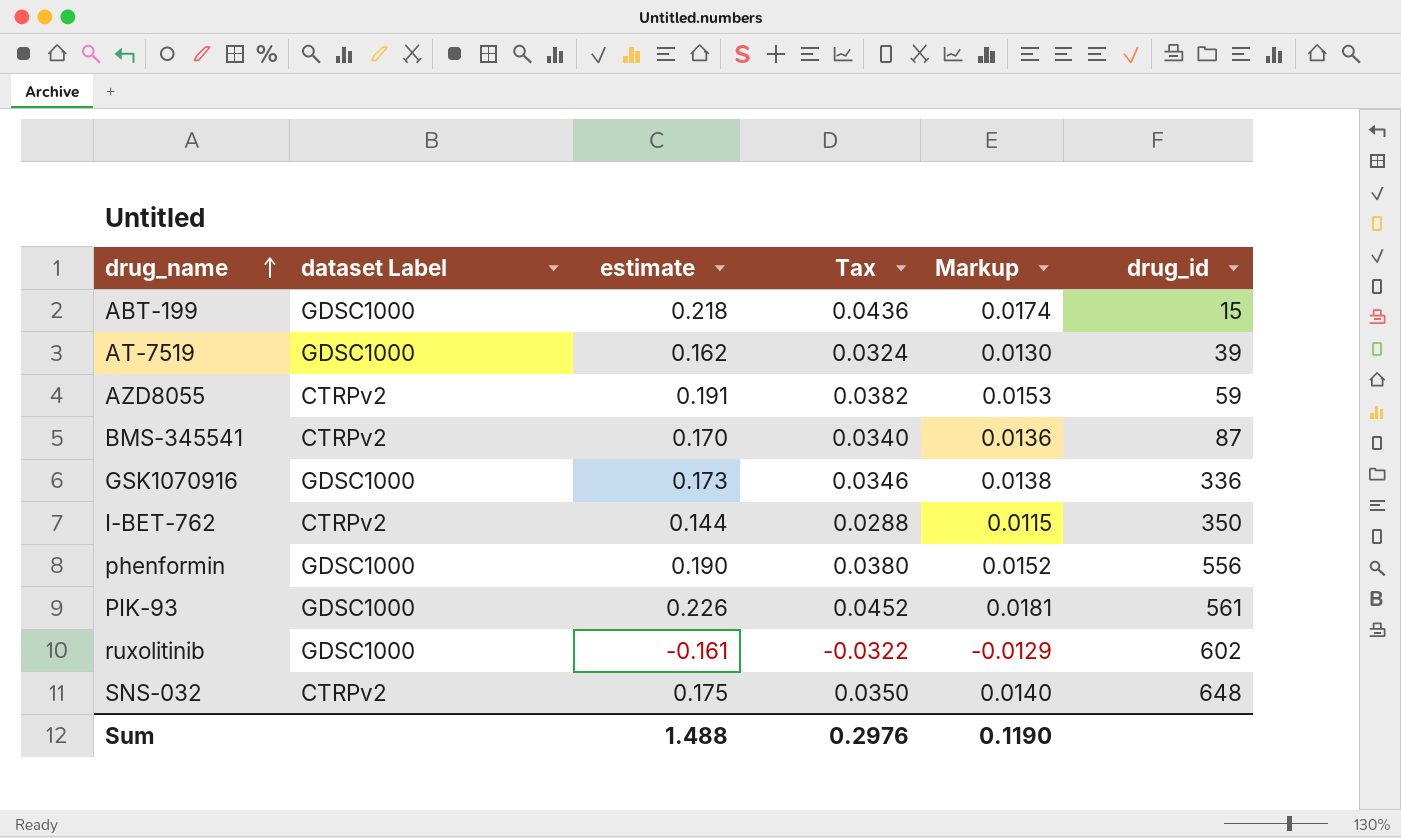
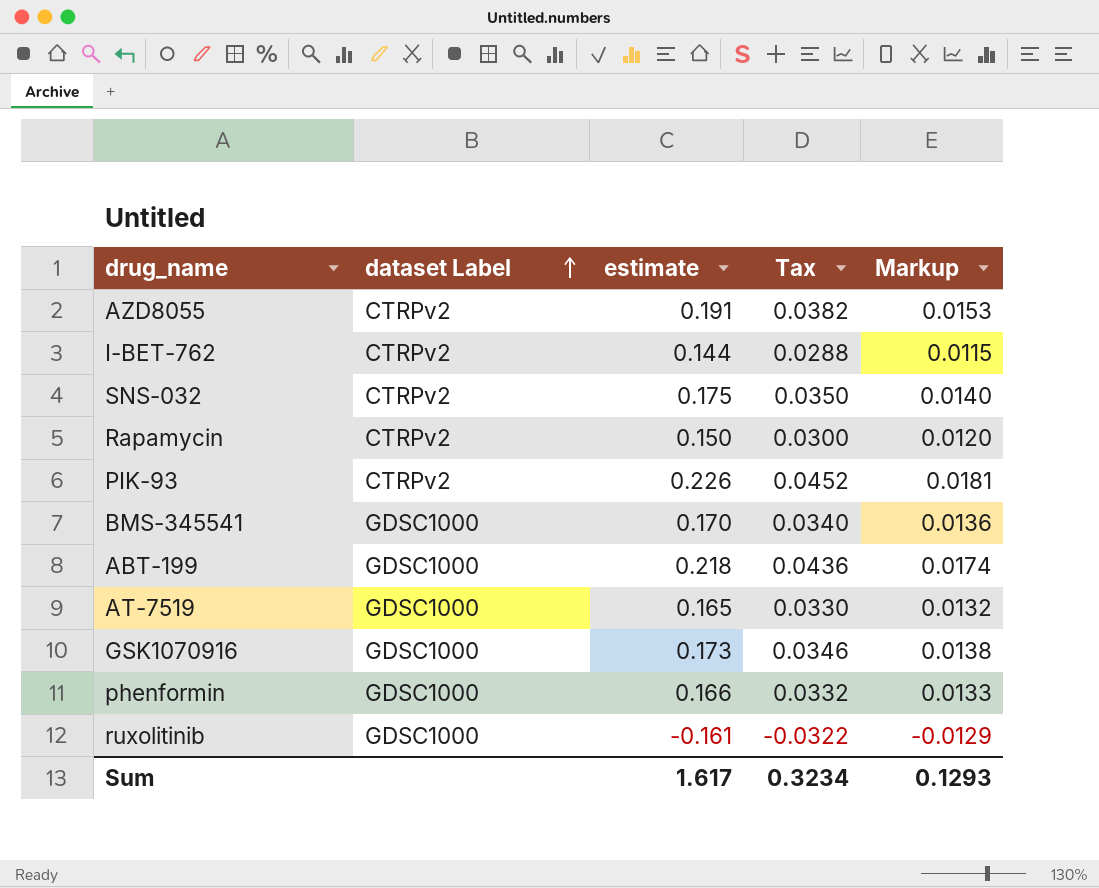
row order: drug_name ascending -> dataset Label ascending
column drug_id | position: 6 -> none
row Rapamycin: none -> CTRPv2 | 0.150 | 0.0300 | 0.0120
PIK-93 | dataset Label: GDSC1000 -> CTRPv2
BMS-345541 | dataset Label: CTRPv2 -> GDSC1000
AT-7519 | estimate: 0.162 -> 0.165
AT-7519 | Tax: 0.0324 -> 0.0330
AT-7519 | Markup: 0.0130 -> 0.0132
phenformin | estimate: 0.190 -> 0.166
phenformin | Tax: 0.0380 -> 0.0332
phenformin | Markup: 0.0152 -> 0.0133
Sum | estimate: 1.488 -> 1.617
Sum | Tax: 0.2976 -> 0.3234
Sum | Markup: 0.1190 -> 0.1293

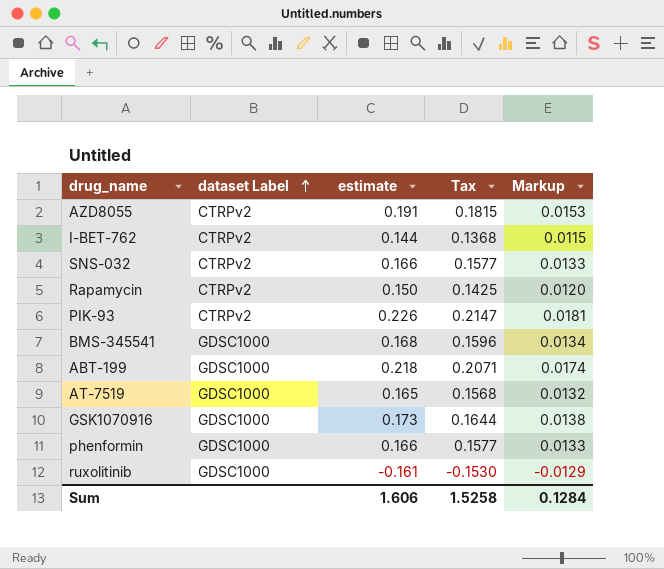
column Tax | formula: [estimate] * 0.2 -> [estimate] * 0.95
SNS-032 | estimate: 0.175 -> 0.166
SNS-032 | Markup: 0.0140 -> 0.0133
BMS-345541 | estimate: 0.170 -> 0.168
BMS-345541 | Markup: 0.0136 -> 0.0134
Sum | estimate: 1.617 -> 1.606
Sum | Tax: 0.3234 -> 1.5258
Sum | Markup: 0.1293 -> 0.1284

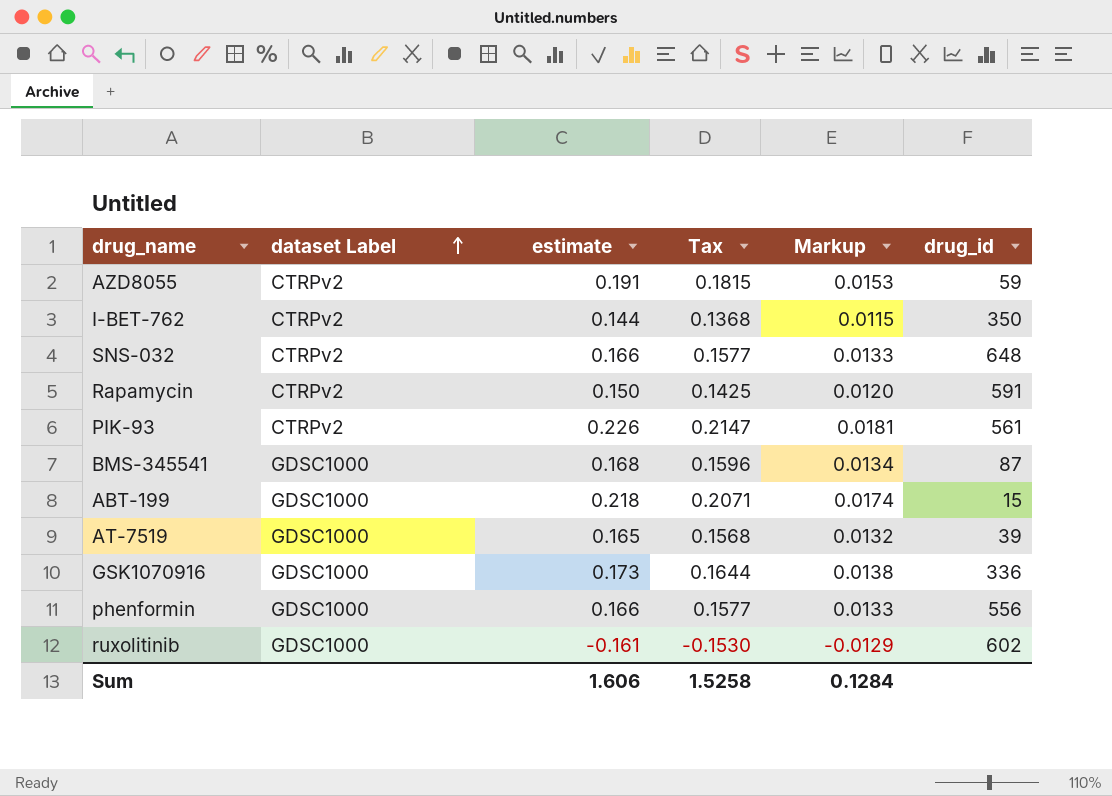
column drug_id | position: none -> 6

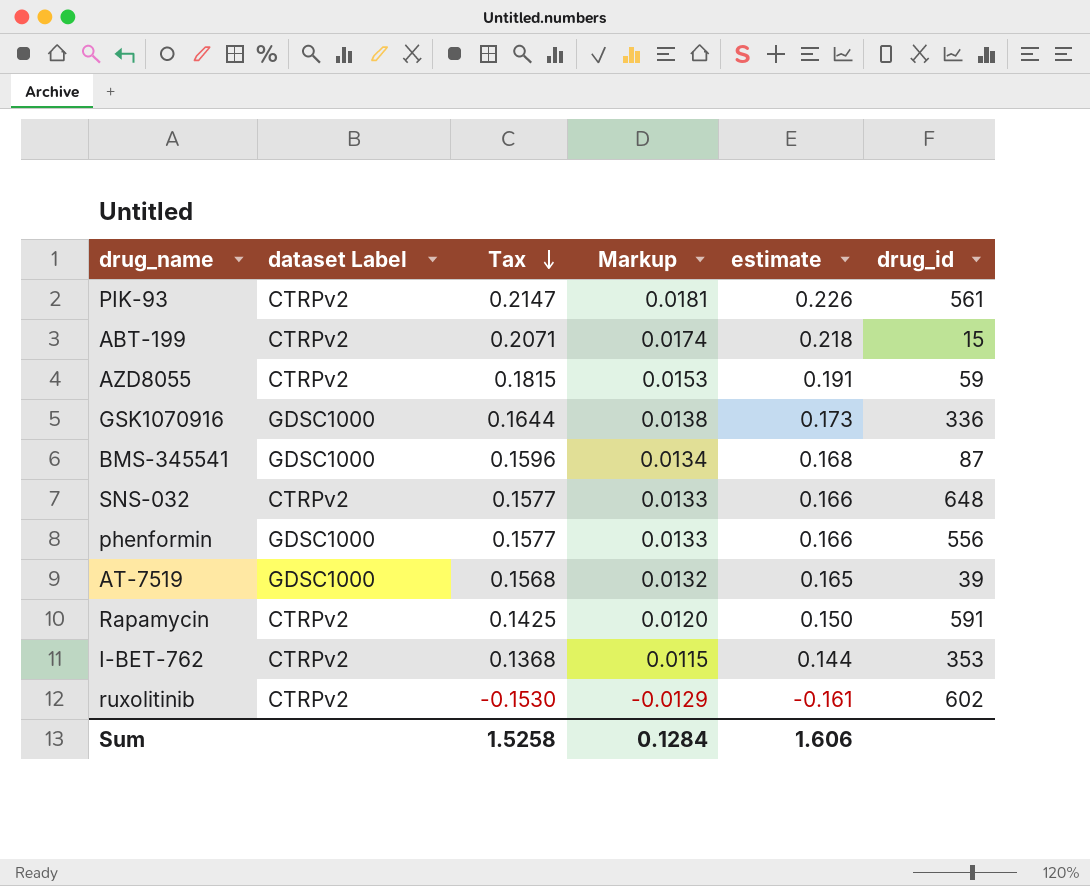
row order: dataset Label ascending -> Tax descending
column estimate | position: 3 -> 5
ABT-199 | dataset Label: GDSC1000 -> CTRPv2
I-BET-762 | drug_id: 350 -> 353
ruxolitinib | dataset Label: GDSC1000 -> CTRPv2

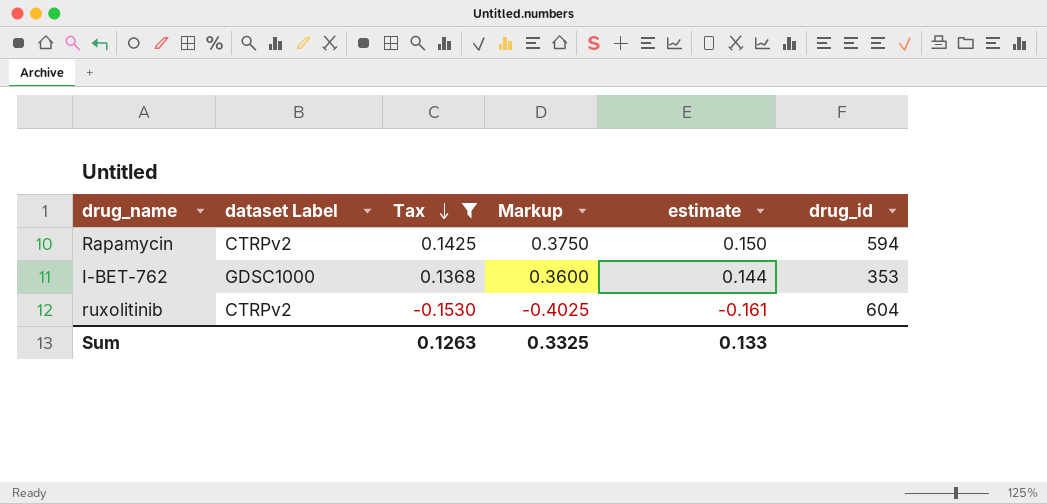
filter: none -> Tax <= 0.1425
column Markup | formula: [estimate] * 0.08 -> [estimate] * 2.5
Rapamycin | drug_id: 591 -> 594
I-BET-762 | dataset Label: CTRPv2 -> GDSC1000
ruxolitinib | drug_id: 602 -> 604
Sum | Tax: 1.5258 -> 0.1263
Sum | Markup: 0.1284 -> 0.3325
Sum | estimate: 1.606 -> 0.133

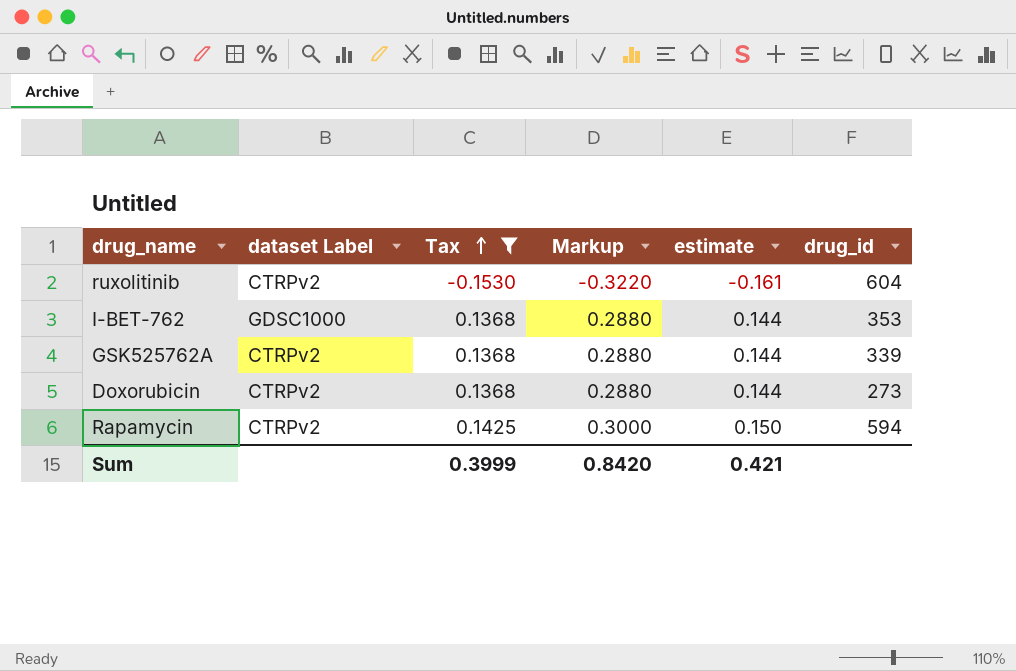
row order: Tax descending -> Tax ascending
column Markup | formula: [estimate] * 2.5 -> [estimate] * 2
row GSK525762A: none -> CTRPv2 | 0.1368 | 0.2880 | 0.144 | 339
row Doxorubicin: none -> CTRPv2 | 0.1368 | 0.2880 | 0.144 | 273
Sum | Tax: 0.1263 -> 0.3999
Sum | Markup: 0.3325 -> 0.8420
Sum | estimate: 0.133 -> 0.421

